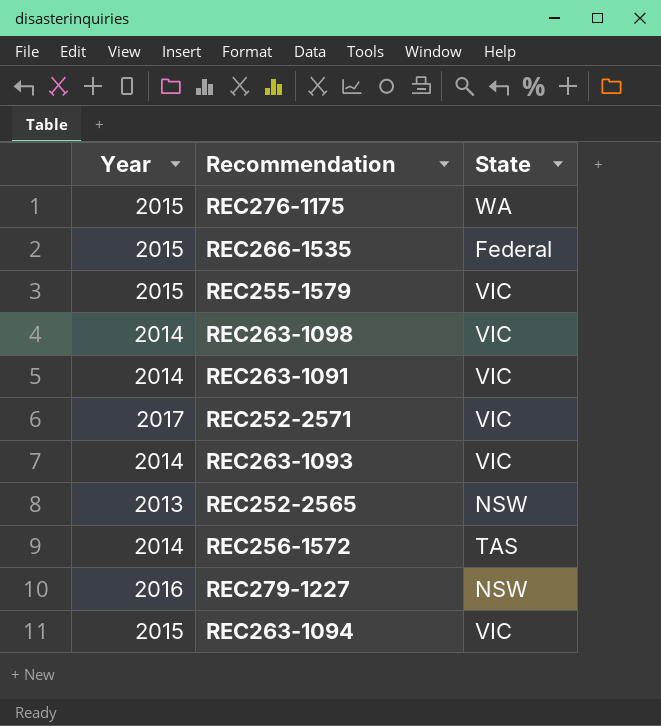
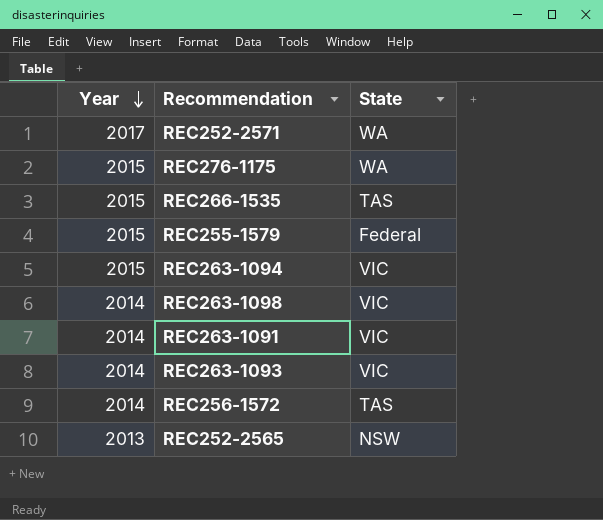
row order: none -> Year descending
row REC279-1227: 2016 | NSW -> none
REC252-2571 | State: VIC -> WA
REC266-1535 | State: Federal -> TAS
REC255-1579 | State: VIC -> Federal

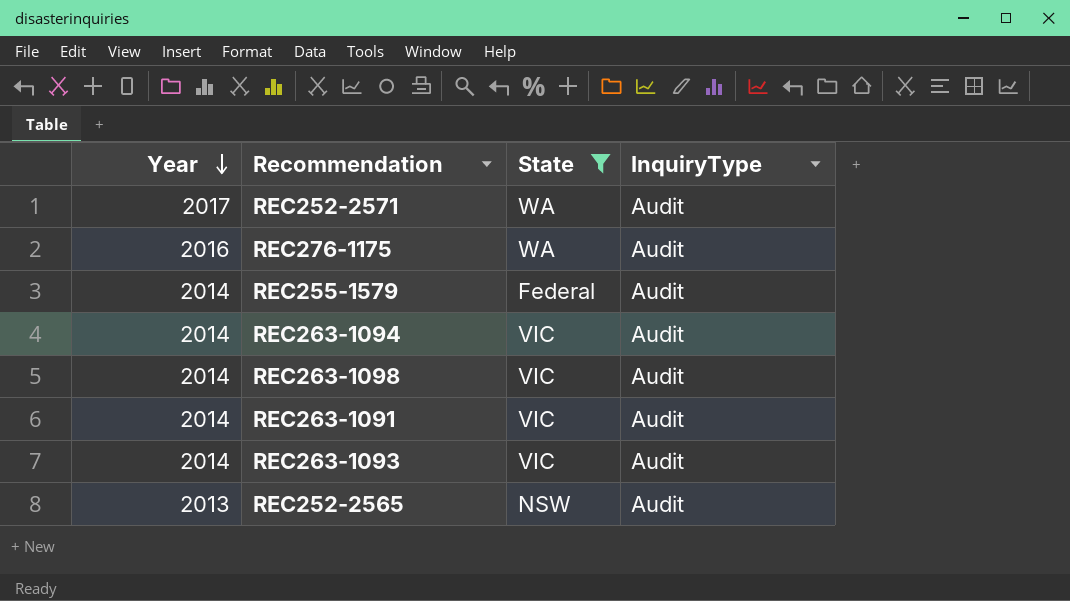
filter: none -> State != TAS
column InquiryType | position: none -> 4
REC276-1175 | Year: 2015 -> 2016
REC255-1579 | Year: 2015 -> 2014
REC263-1094 | Year: 2015 -> 2014

